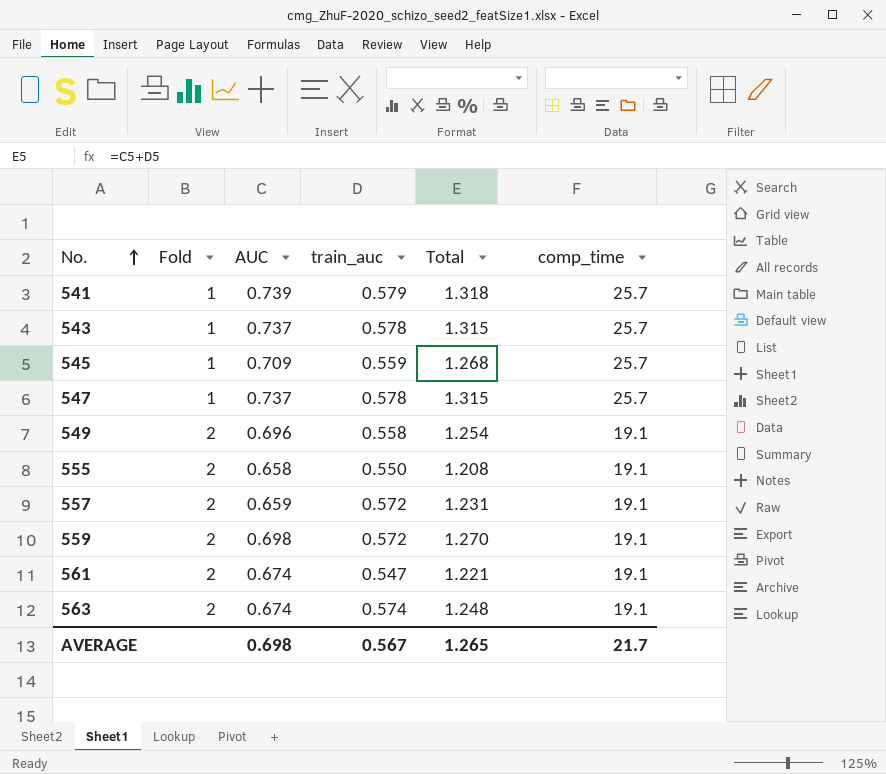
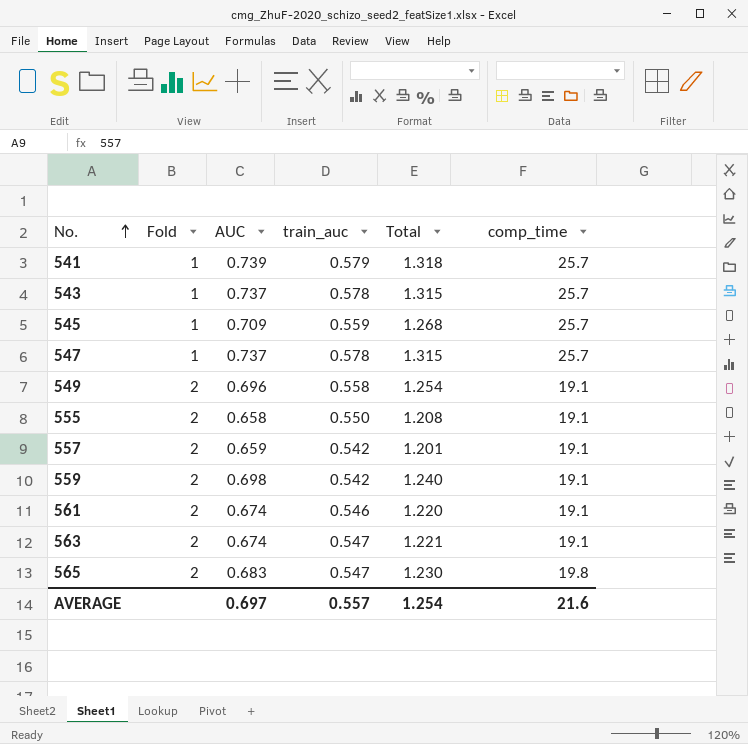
557 | train_auc: 0.572 -> 0.542
557 | Total: 1.231 -> 1.201
559 | train_auc: 0.572 -> 0.542
559 | Total: 1.270 -> 1.240
561 | train_auc: 0.547 -> 0.546
561 | Total: 1.221 -> 1.220
563 | train_auc: 0.574 -> 0.547
563 | Total: 1.248 -> 1.221
row 565: none -> 2 | 0.683 | 0.547 | 1.230 | 19.8
AVERAGE | AUC: 0.698 -> 0.697
AVERAGE | train_auc: 0.567 -> 0.557
AVERAGE | Total: 1.265 -> 1.254
AVERAGE | comp_time: 21.7 -> 21.6

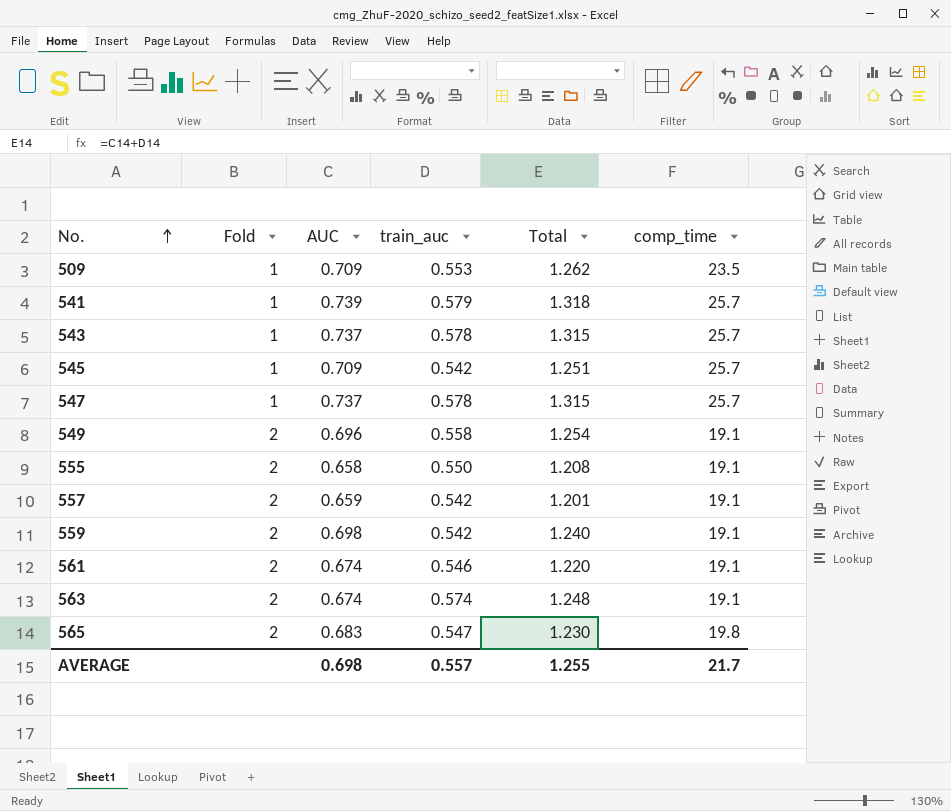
row 509: none -> 1 | 0.709 | 0.553 | 1.262 | 23.5
545 | train_auc: 0.559 -> 0.542
545 | Total: 1.268 -> 1.251
563 | train_auc: 0.547 -> 0.574
563 | Total: 1.221 -> 1.248
AVERAGE | AUC: 0.697 -> 0.698
AVERAGE | Total: 1.254 -> 1.255
AVERAGE | comp_time: 21.6 -> 21.7

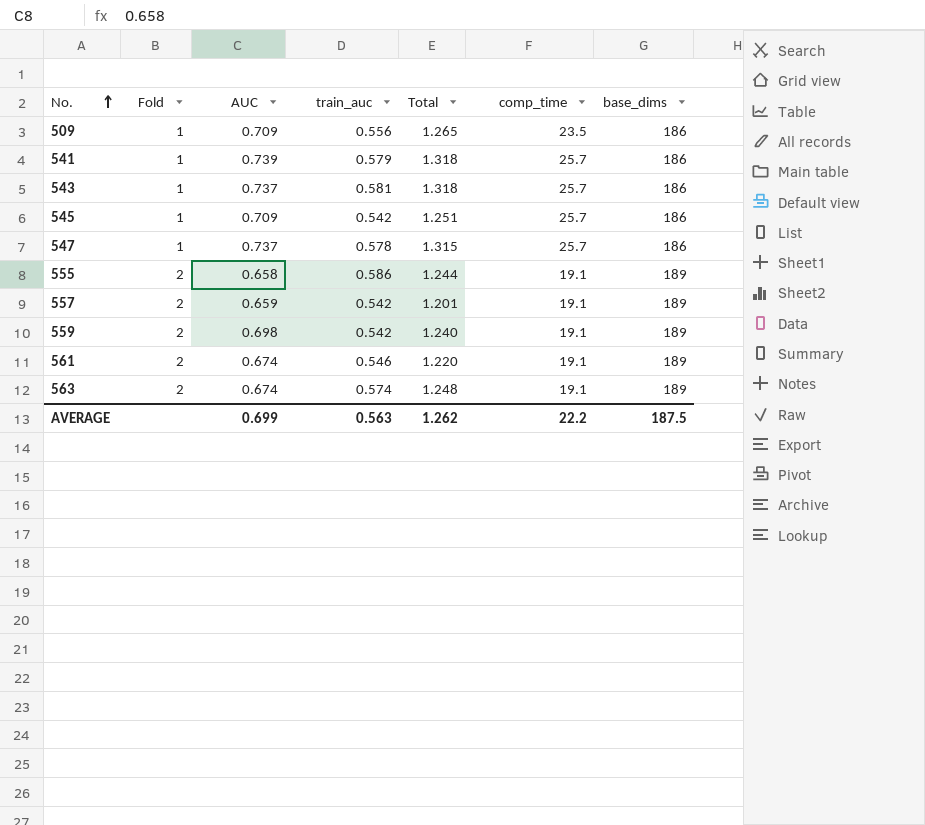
column base_dims | position: none -> 7
row 549: 2 | 0.696 | 0.558 | 1.254 | 19.1 -> none
row 565: 2 | 0.683 | 0.547 | 1.230 | 19.8 -> none
509 | train_auc: 0.553 -> 0.556
509 | Total: 1.262 -> 1.265
543 | train_auc: 0.578 -> 0.581
543 | Total: 1.315 -> 1.318
555 | train_auc: 0.550 -> 0.586
555 | Total: 1.208 -> 1.244
AVERAGE | AUC: 0.698 -> 0.699
AVERAGE | train_auc: 0.557 -> 0.563
AVERAGE | Total: 1.255 -> 1.262
AVERAGE | comp_time: 21.7 -> 22.2

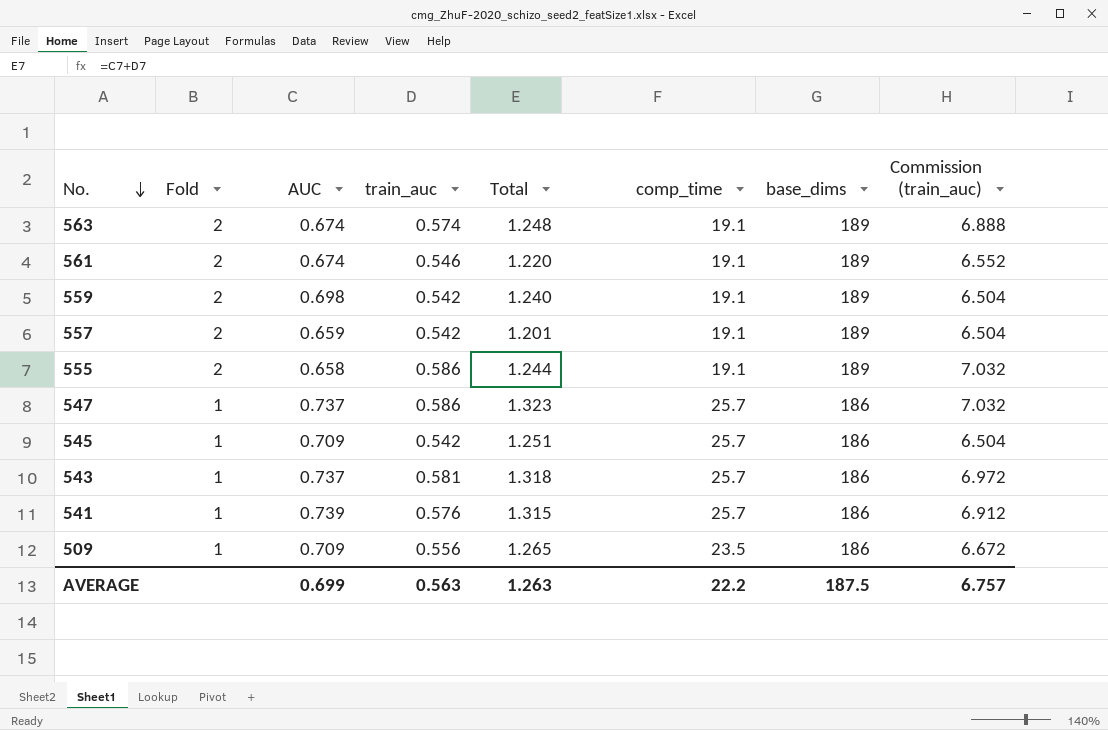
row order: No. ascending -> No. descending
column Commission (train_auc) | formula: none -> [train_auc] * 12
547 | train_auc: 0.578 -> 0.586
547 | Total: 1.315 -> 1.323
541 | train_auc: 0.579 -> 0.576
541 | Total: 1.318 -> 1.315
AVERAGE | Total: 1.262 -> 1.263

